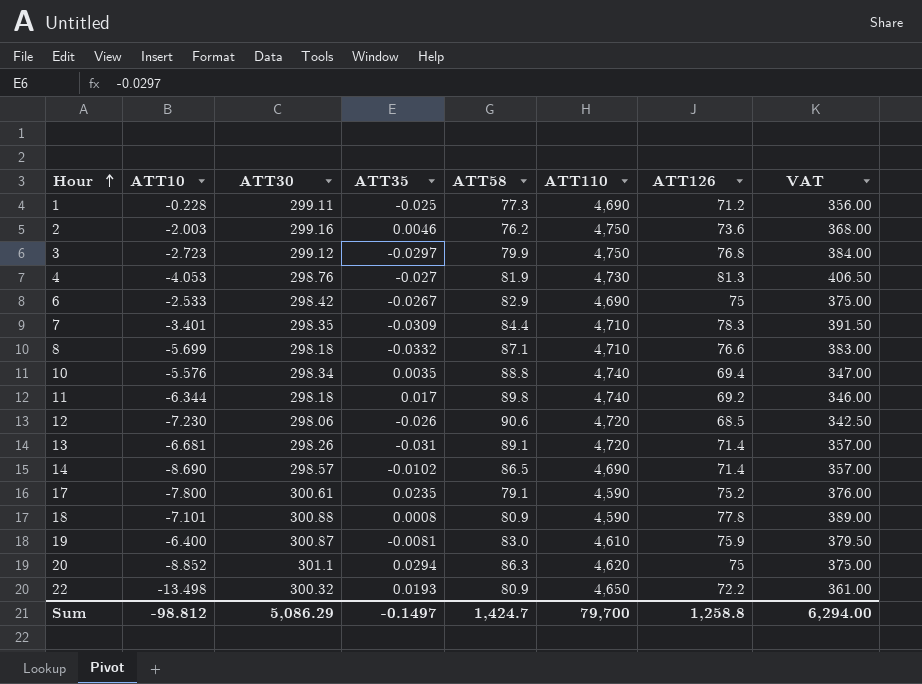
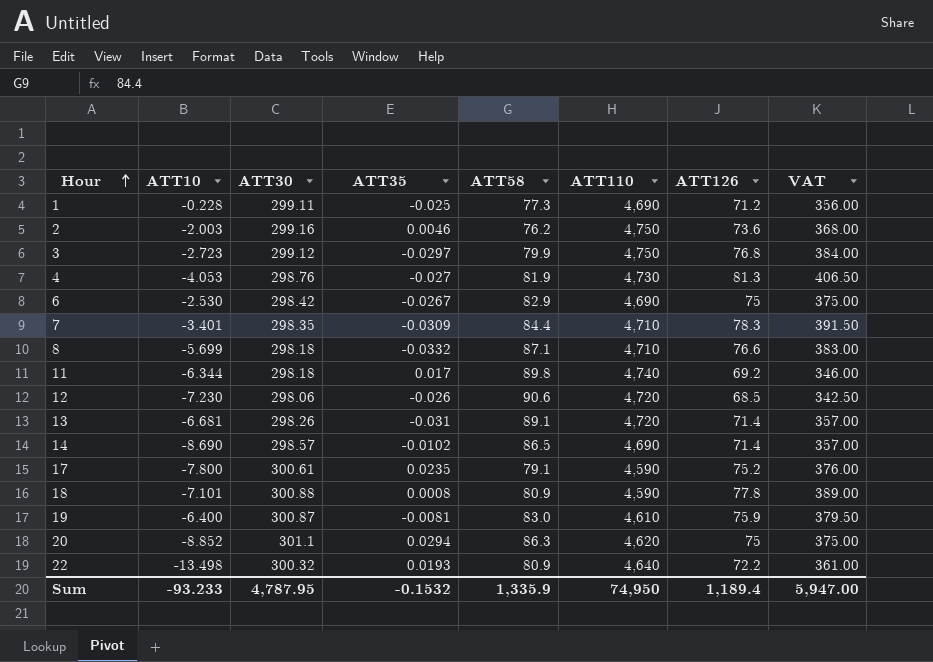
row 10: -5.576 | 298.34 | 0.0035 | 88.8 | 4,740 | 69.4 | 347.00 -> none
6 | ATT10: -2.533 -> -2.530
22 | ATT110: 4,650 -> 4,640
Sum | ATT10: -98.812 -> -93.233
Sum | ATT30: 5,086.29 -> 4,787.95
Sum | ATT35: -0.1497 -> -0.1532
Sum | ATT58: 1,424.7 -> 1,335.9
Sum | ATT110: 79,700 -> 74,950
Sum | ATT126: 1,258.8 -> 1,189.4
Sum | VAT: 6,294.00 -> 5,947.00

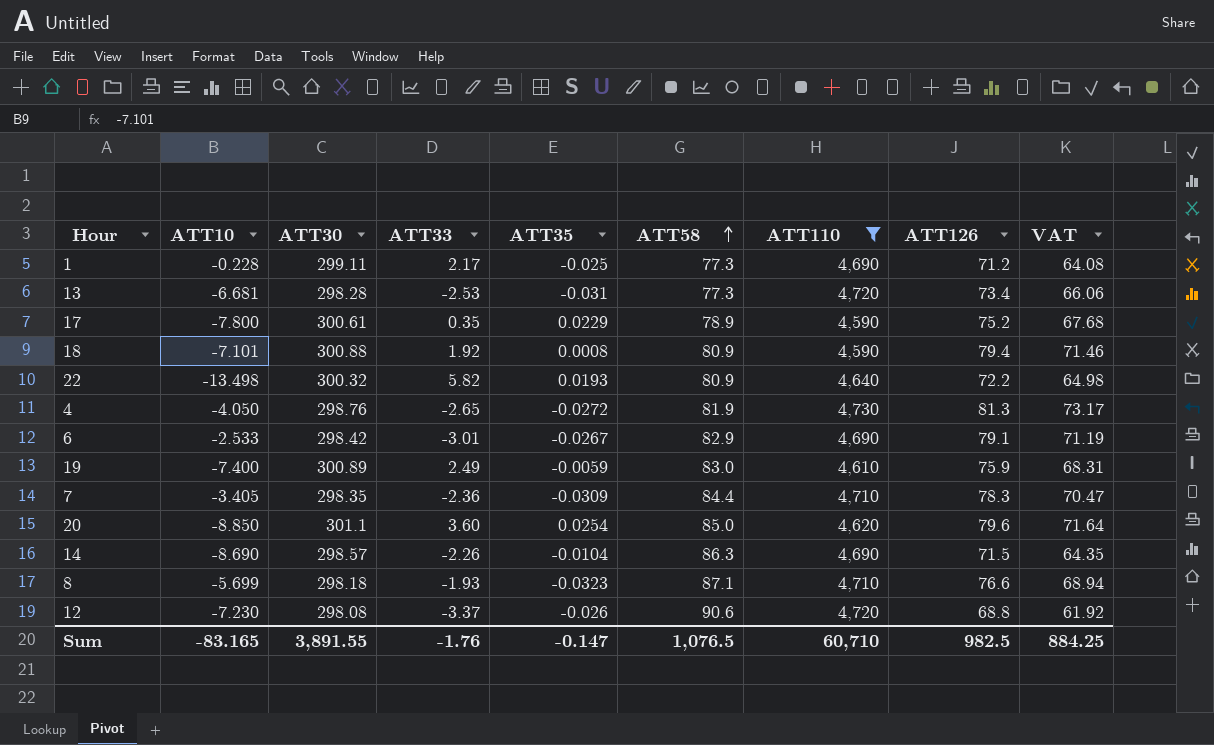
filter: none -> ATT110 <= 4,730
row order: Hour ascending -> ATT58 ascending
column ATT33 | position: none -> 4
column VAT | formula: [ATT126] * 5 -> [ATT126] * 0.9
13 | ATT30: 298.26 -> 298.28
13 | ATT58: 89.1 -> 77.3
13 | ATT126: 71.4 -> 73.4
17 | ATT35: 0.0235 -> 0.0229
17 | ATT58: 79.1 -> 78.9
18 | ATT126: 77.8 -> 79.4
4 | ATT10: -4.053 -> -4.050
4 | ATT35: -0.027 -> -0.0272
6 | ATT10: -2.530 -> -2.533
6 | ATT126: 75 -> 79.1
19 | ATT10: -6.400 -> -7.400
19 | ATT30: 300.87 -> 300.89
19 | ATT35: -0.0081 -> -0.0059
7 | ATT10: -3.401 -> -3.405
20 | ATT10: -8.852 -> -8.850
20 | ATT35: 0.0294 -> 0.0254
20 | ATT58: 86.3 -> 85.0
20 | ATT126: 75 -> 79.6
14 | ATT35: -0.0102 -> -0.0104
14 | ATT58: 86.5 -> 86.3
14 | ATT126: 71.4 -> 71.5
8 | ATT35: -0.0332 -> -0.0323
12 | ATT30: 298.06 -> 298.08
12 | ATT126: 68.5 -> 68.8
Sum | ATT10: -93.233 -> -83.165
Sum | ATT30: 4,787.95 -> 3,891.55
Sum | ATT35: -0.1532 -> -0.147
Sum | ATT58: 1,335.9 -> 1,076.5
Sum | ATT110: 74,950 -> 60,710
Sum | ATT126: 1,189.4 -> 982.5
Sum | VAT: 5,947.00 -> 884.25

